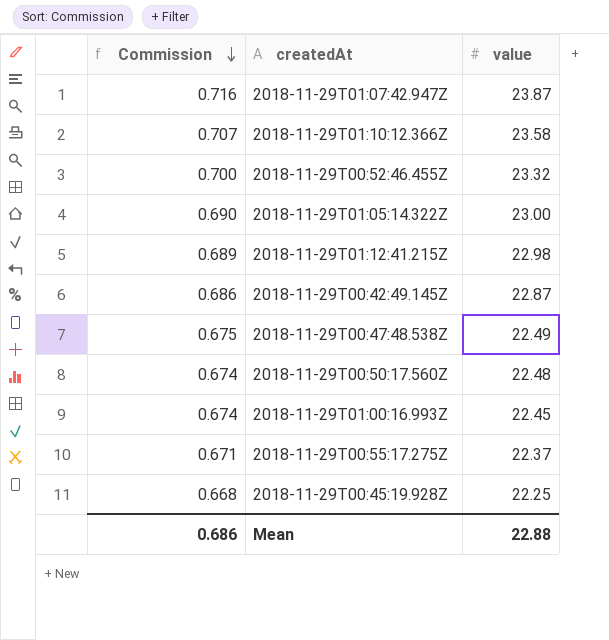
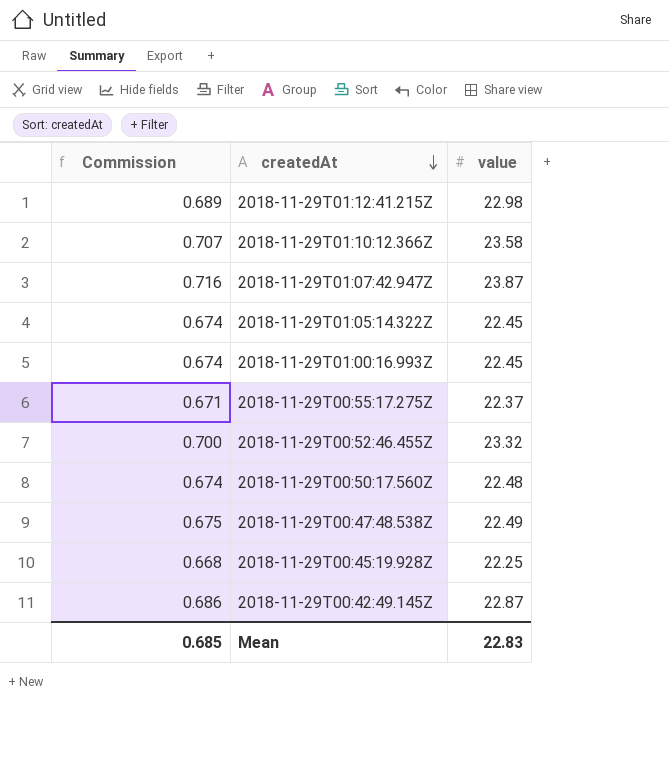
row order: Commission descending -> createdAt descending
2018-11-29T01:05:14.322Z | Commission: 0.690 -> 0.674
2018-11-29T01:05:14.322Z | value: 23.00 -> 22.45
Mean | Commission: 0.686 -> 0.685
Mean | value: 22.88 -> 22.83

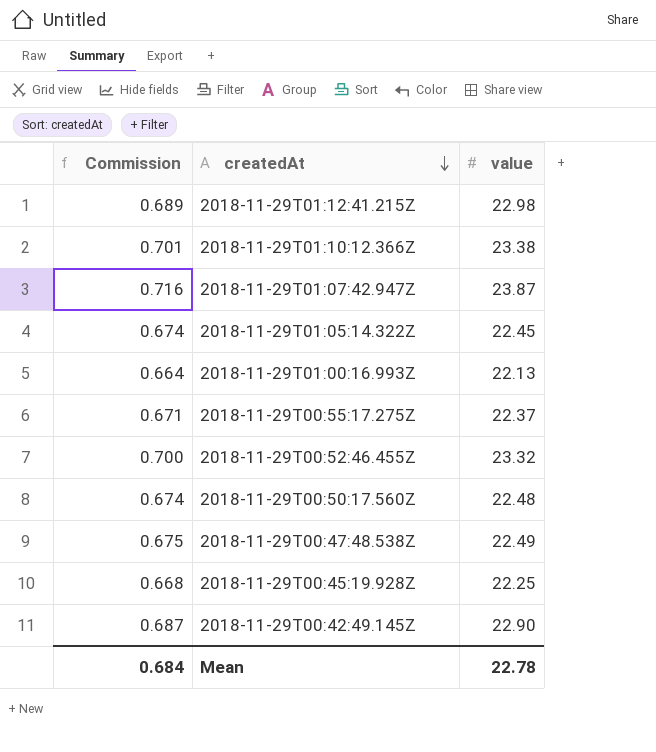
2018-11-29T01:10:12.366Z | Commission: 0.707 -> 0.701
2018-11-29T01:10:12.366Z | value: 23.58 -> 23.38
2018-11-29T01:00:16.993Z | Commission: 0.674 -> 0.664
2018-11-29T01:00:16.993Z | value: 22.45 -> 22.13
2018-11-29T00:42:49.145Z | Commission: 0.686 -> 0.687
2018-11-29T00:42:49.145Z | value: 22.87 -> 22.90
Mean | Commission: 0.685 -> 0.684
Mean | value: 22.83 -> 22.78

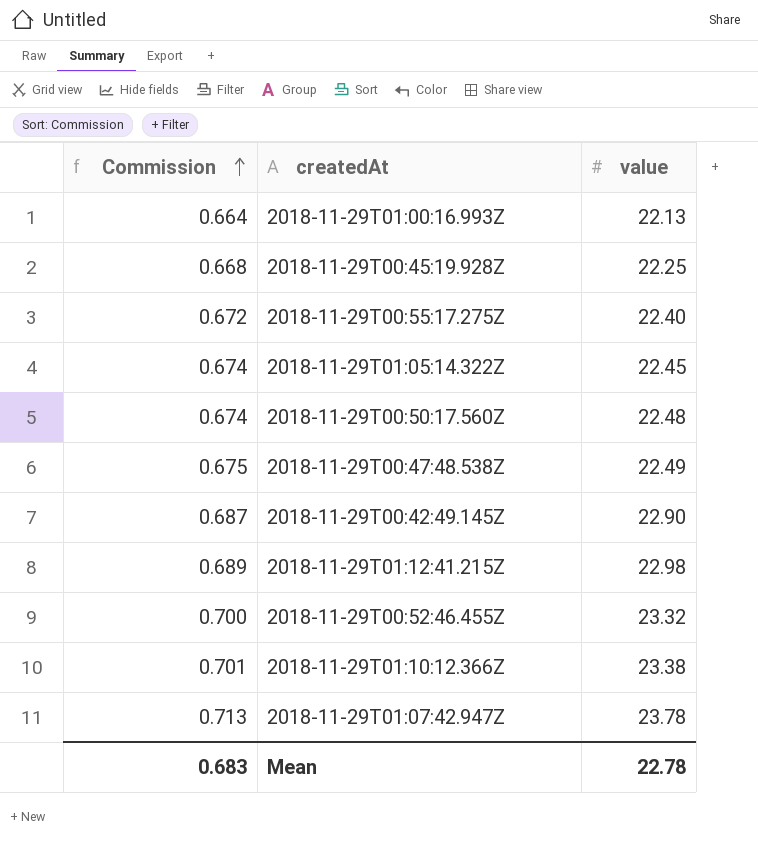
row order: createdAt descending -> Commission ascending
2018-11-29T00:55:17.275Z | Commission: 0.671 -> 0.672
2018-11-29T00:55:17.275Z | value: 22.37 -> 22.40
2018-11-29T01:07:42.947Z | Commission: 0.716 -> 0.713
2018-11-29T01:07:42.947Z | value: 23.87 -> 23.78
Mean | Commission: 0.684 -> 0.683

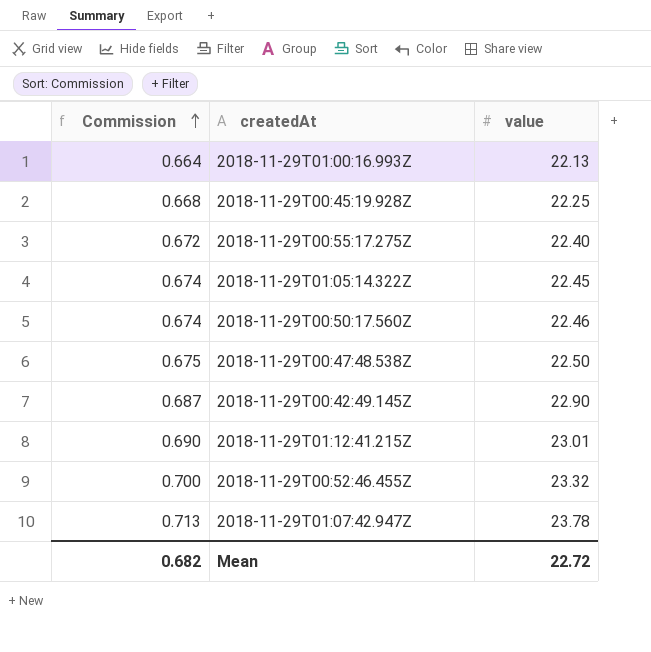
row 2018-11-29T01:10:12.366Z: 0.701 | 23.38 -> none
2018-11-29T00:50:17.560Z | value: 22.48 -> 22.46
2018-11-29T00:47:48.538Z | value: 22.49 -> 22.50
2018-11-29T01:12:41.215Z | Commission: 0.689 -> 0.690
2018-11-29T01:12:41.215Z | value: 22.98 -> 23.01
Mean | Commission: 0.683 -> 0.682
Mean | value: 22.78 -> 22.72

